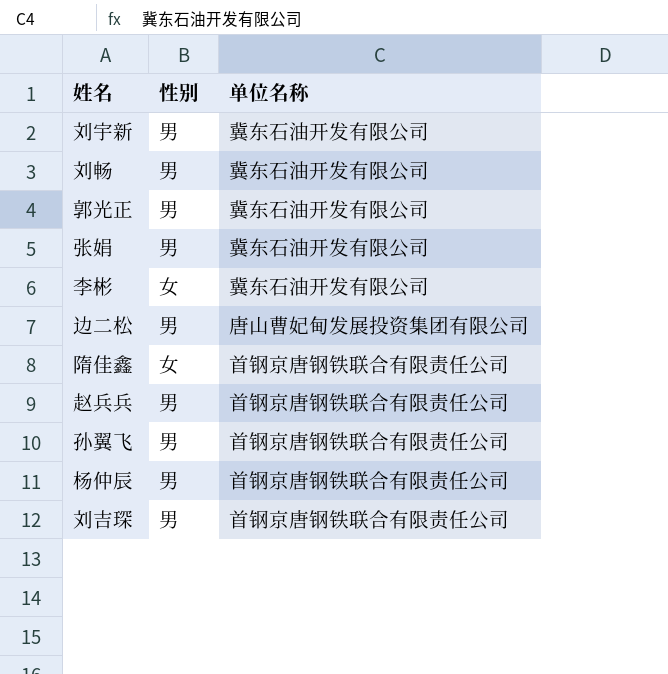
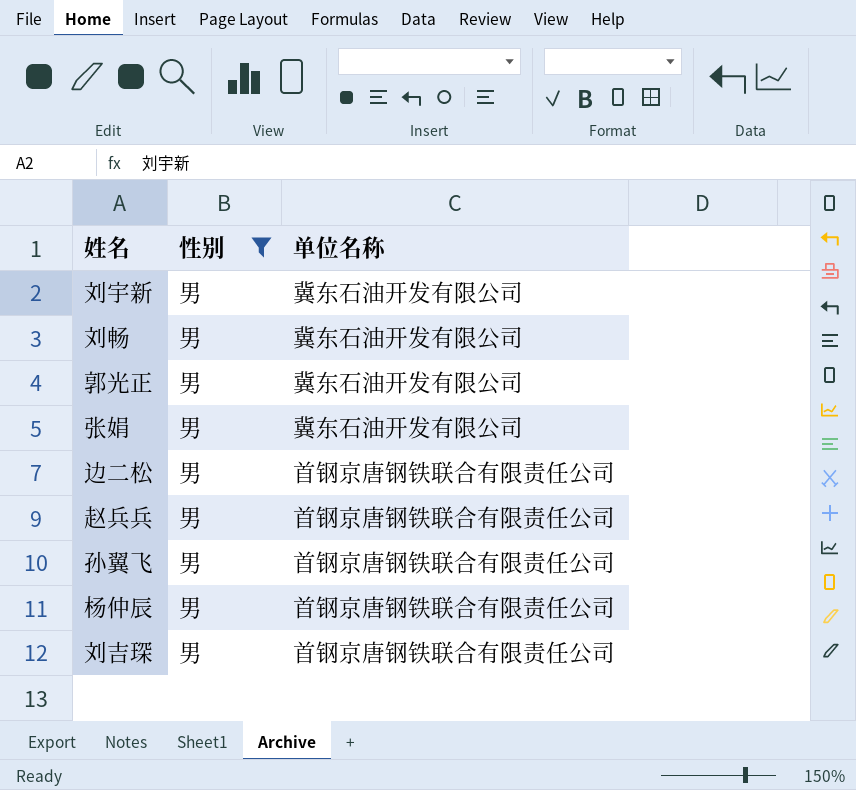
filter: none -> 性别 = 男
边二松 | 单位名称: 唐山曹妃甸发展投资集团有限公司 -> 首钢京唐钢铁联合有限责任公司

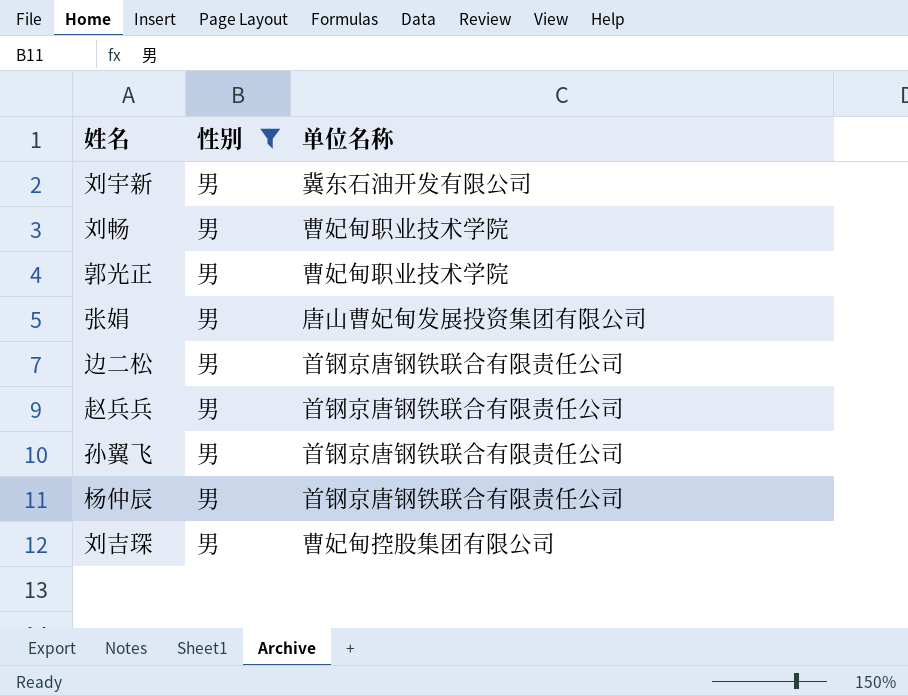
刘畅 | 单位名称: 冀东石油开发有限公司 -> 曹妃甸职业技术学院
郭光正 | 单位名称: 冀东石油开发有限公司 -> 曹妃甸职业技术学院
张娟 | 单位名称: 冀东石油开发有限公司 -> 唐山曹妃甸发展投资集团有限公司
刘吉琛 | 单位名称: 首钢京唐钢铁联合有限责任公司 -> 曹妃甸控股集团有限公司

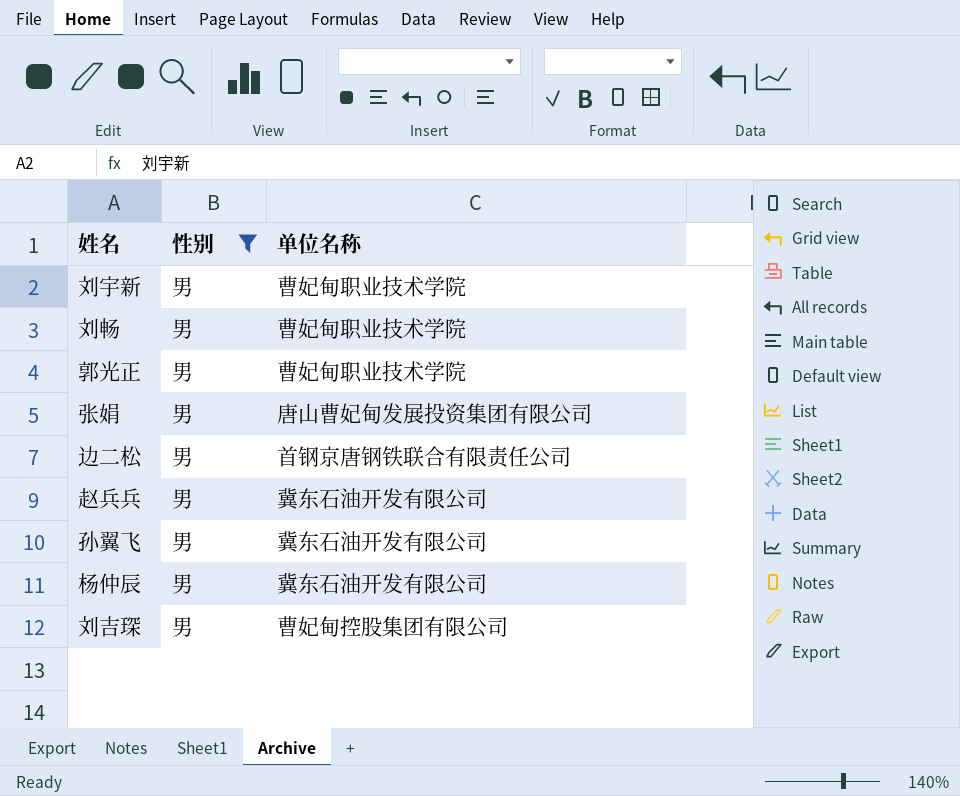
刘宇新 | 单位名称: 冀东石油开发有限公司 -> 曹妃甸职业技术学院
赵兵兵 | 单位名称: 首钢京唐钢铁联合有限责任公司 -> 冀东石油开发有限公司
孙翼飞 | 单位名称: 首钢京唐钢铁联合有限责任公司 -> 冀东石油开发有限公司
杨仲辰 | 单位名称: 首钢京唐钢铁联合有限责任公司 -> 冀东石油开发有限公司

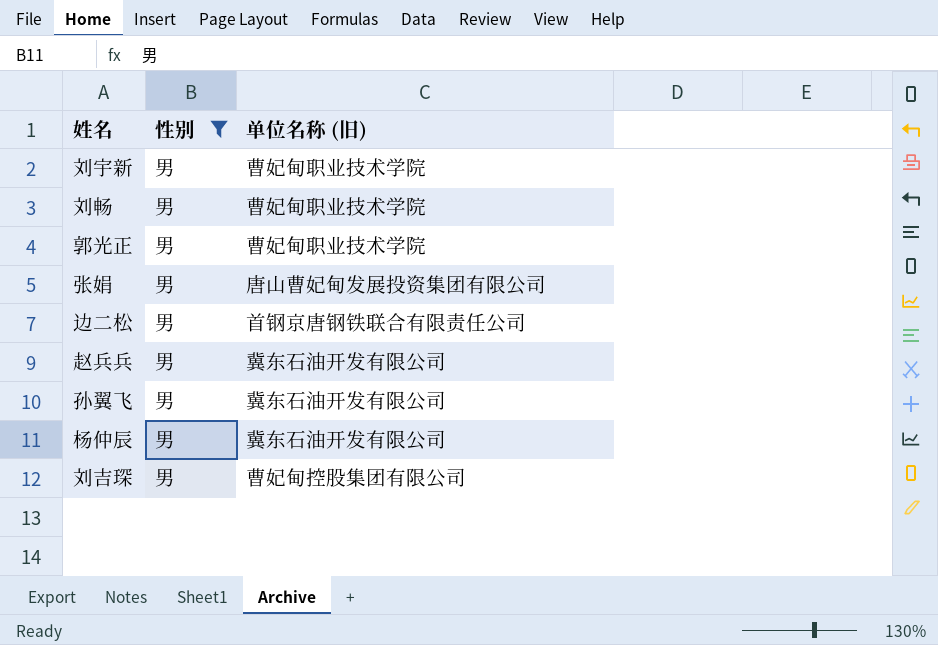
column name: 单位名称 -> 单位名称 (旧)

